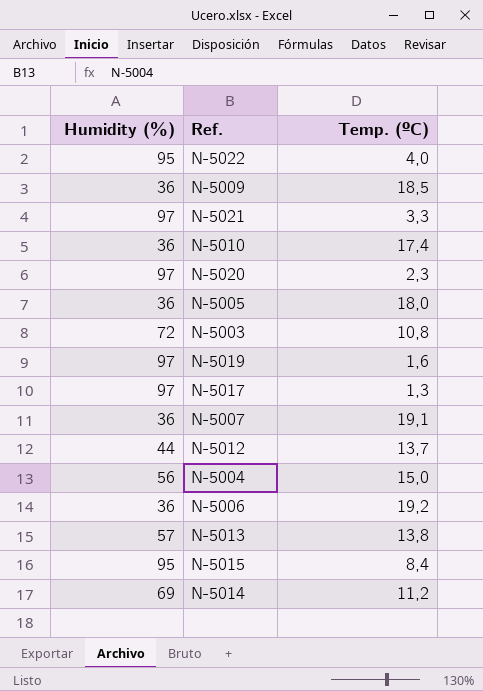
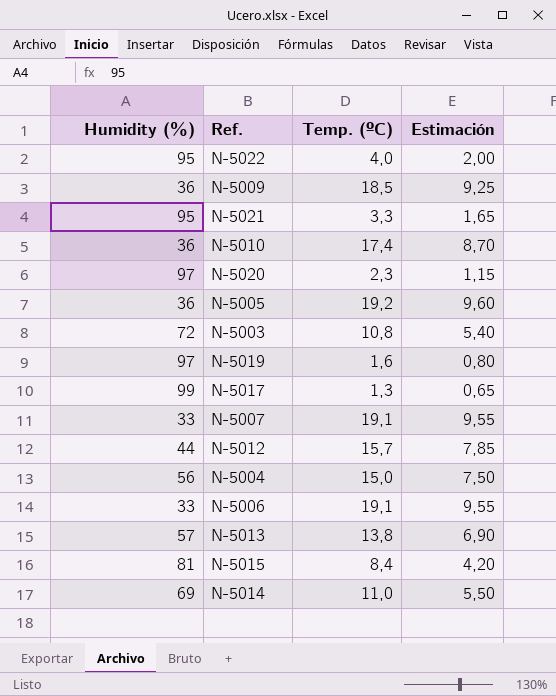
column Estimación | formula: none -> [Temp. (ºC)] * 0,5
N-5021 | Humidity (%): 97 -> 95
N-5005 | Temp. (ºC): 18,0 -> 19,2
N-5017 | Humidity (%): 97 -> 99
N-5007 | Humidity (%): 36 -> 33
N-5012 | Temp. (ºC): 13,7 -> 15,7
N-5006 | Humidity (%): 36 -> 33
N-5006 | Temp. (ºC): 19,2 -> 19,1
N-5015 | Humidity (%): 95 -> 81
N-5014 | Temp. (ºC): 11,2 -> 11,0

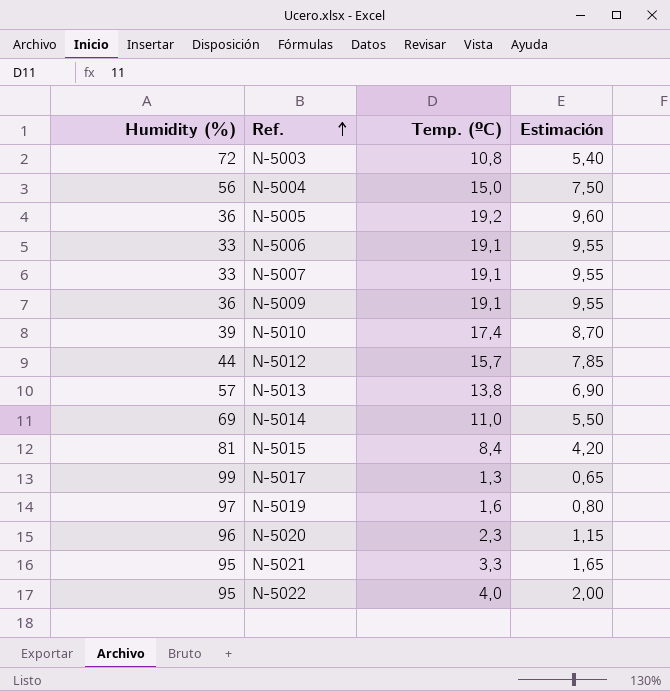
row order: none -> Ref. ascending
N-5009 | Temp. (ºC): 18,5 -> 19,1
N-5009 | Estimación: 9,25 -> 9,55
N-5010 | Humidity (%): 36 -> 39
N-5020 | Humidity (%): 97 -> 96

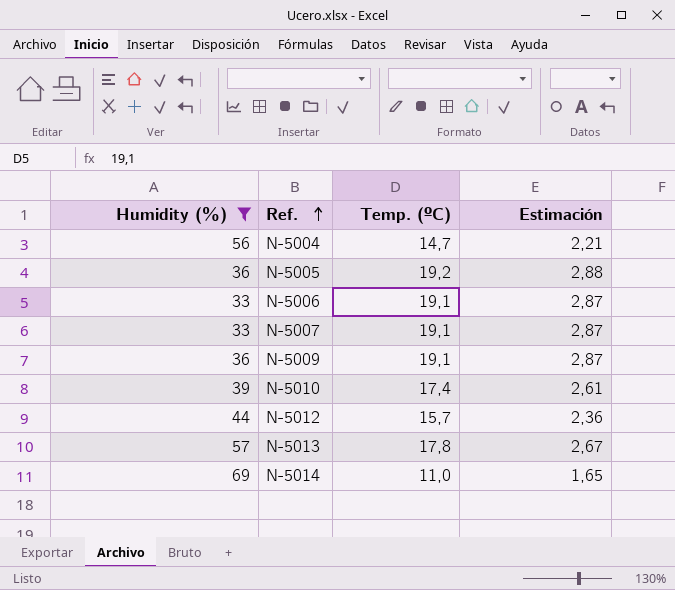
filter: none -> Humidity (%) <= 69
column Estimación | formula: [Temp. (ºC)] * 0,5 -> [Temp. (ºC)] * 0,15
N-5004 | Temp. (ºC): 15,0 -> 14,7
N-5013 | Temp. (ºC): 13,8 -> 17,8

